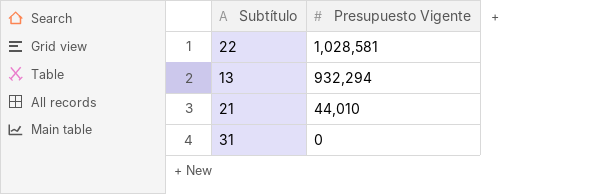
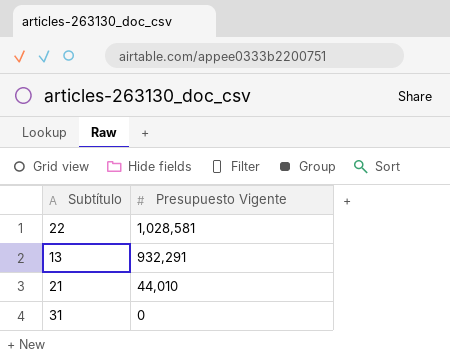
13 | Presupuesto Vigente: 932,294 -> 932,291

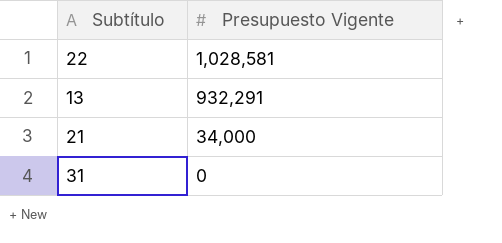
21 | Presupuesto Vigente: 44,010 -> 34,000

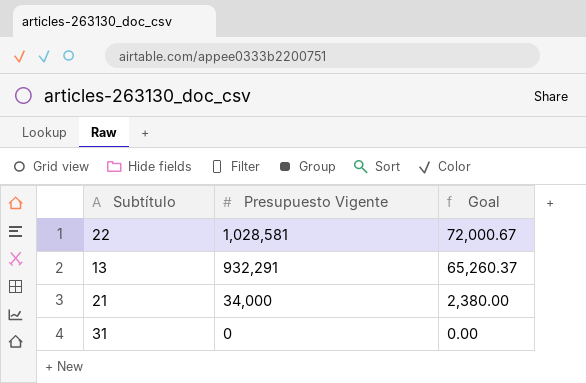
column Goal | formula: none -> [Presupuesto Vigente] * 0.07

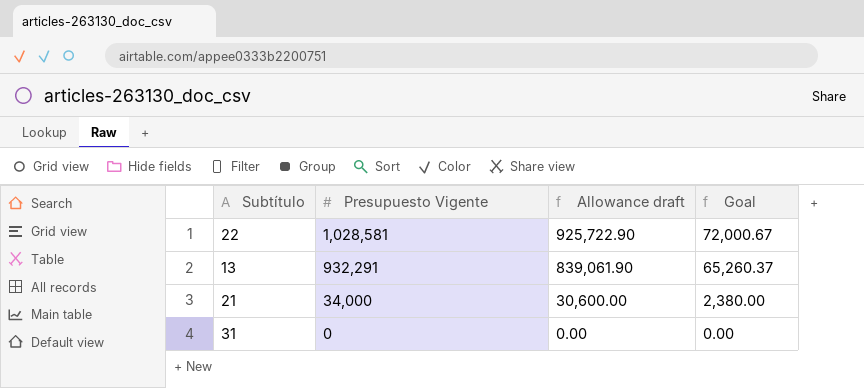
column Allowance draft | formula: none -> [Presupuesto Vigente] * 0.9

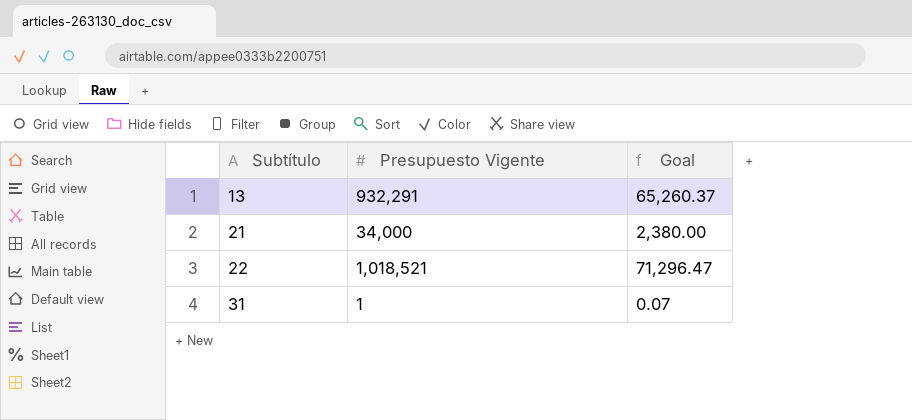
row order: Presupuesto Vigente descending -> Subtítulo ascending
column Allowance draft | formula: [Presupuesto Vigente] * 0.9 -> none
22 | Presupuesto Vigente: 1,028,581 -> 1,018,521
22 | Goal: 72,000.67 -> 71,296.47
31 | Presupuesto Vigente: 0 -> 1
31 | Goal: 0.00 -> 0.07

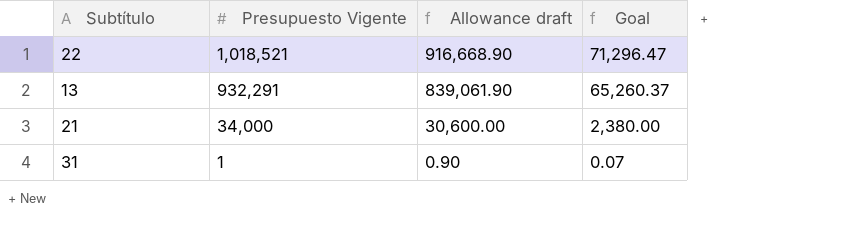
row order: Subtítulo ascending -> Presupuesto Vigente descending
column Allowance draft | formula: none -> [Presupuesto Vigente] * 0.9

